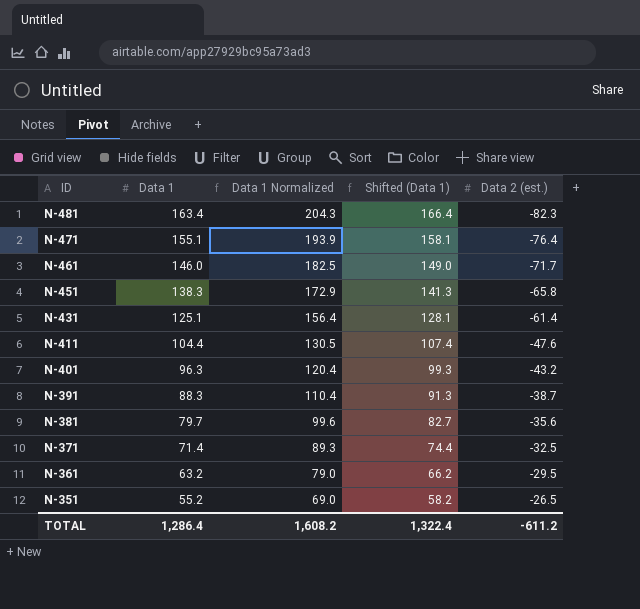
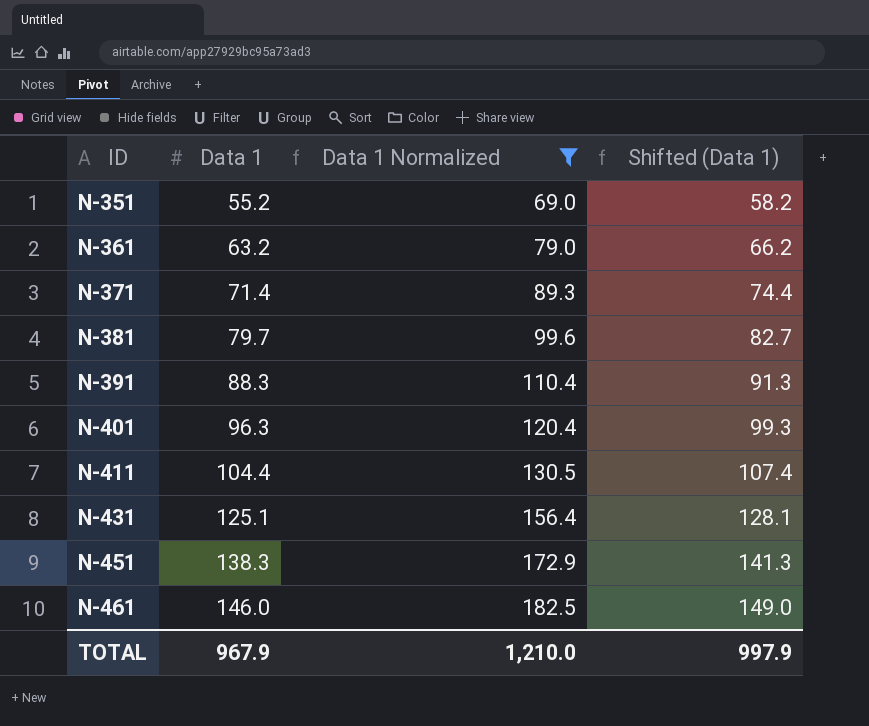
filter: none -> Data 1 Normalized <= 182.5
row order: ID descending -> ID ascending
column Data 2 (est.) | position: 5 -> none
TOTAL | Data 1: 1,286.4 -> 967.9
TOTAL | Data 1 Normalized: 1,608.2 -> 1,210.0
TOTAL | Shifted (Data 1): 1,322.4 -> 997.9

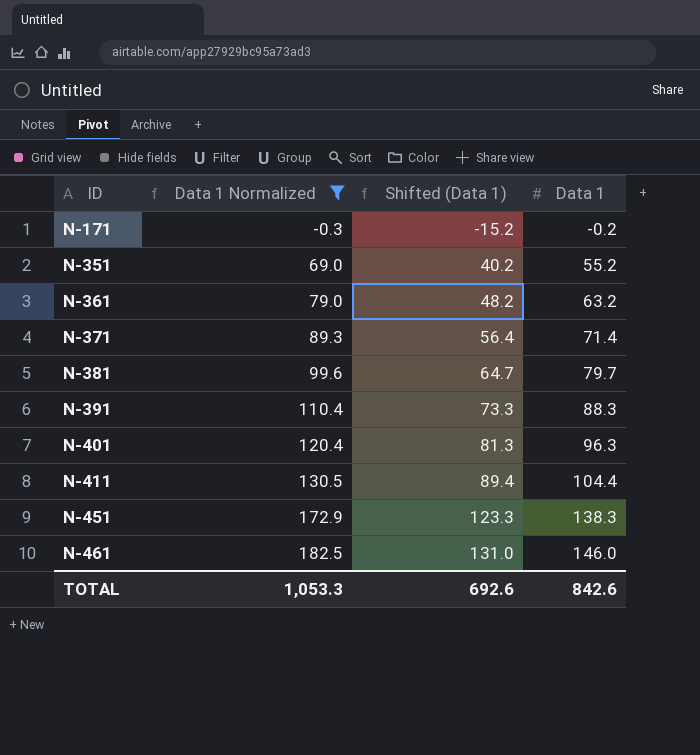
column Shifted (Data 1) | formula: [Data 1] + 3 -> [Data 1] - 15
column Data 1 | position: 2 -> 4
row N-431: 125.1 | 156.4 | 128.1 -> none
row N-171: none -> -0.3 | -15.2 | -0.2
TOTAL | Data 1 Normalized: 1,210.0 -> 1,053.3
TOTAL | Shifted (Data 1): 997.9 -> 692.6
TOTAL | Data 1: 967.9 -> 842.6

